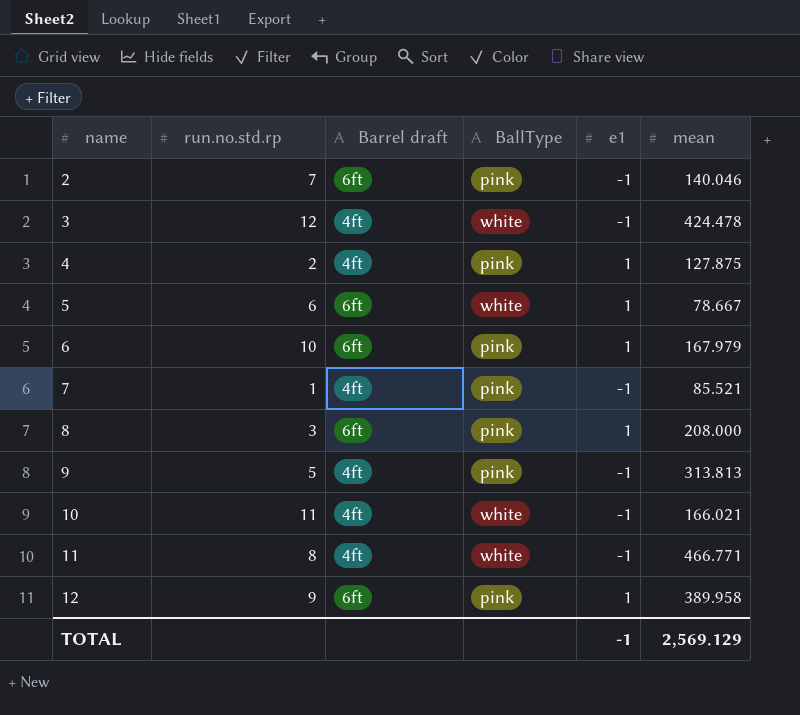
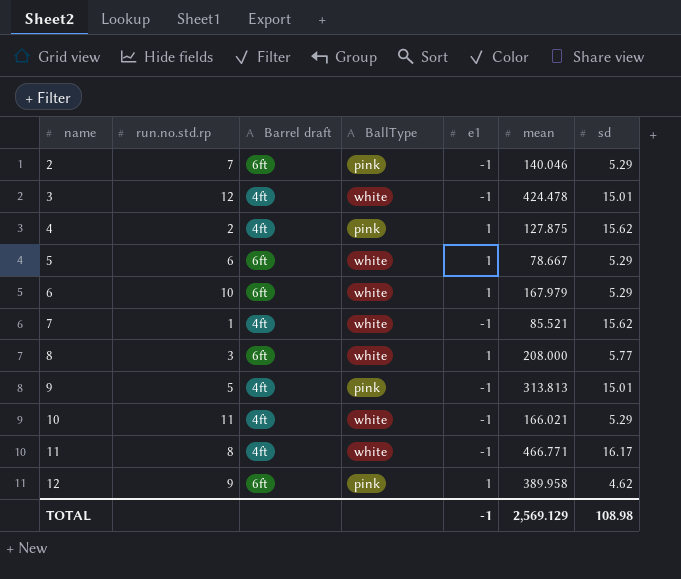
column sd | position: none -> 7
6 | BallType: pink -> white
7 | BallType: pink -> white
8 | BallType: pink -> white

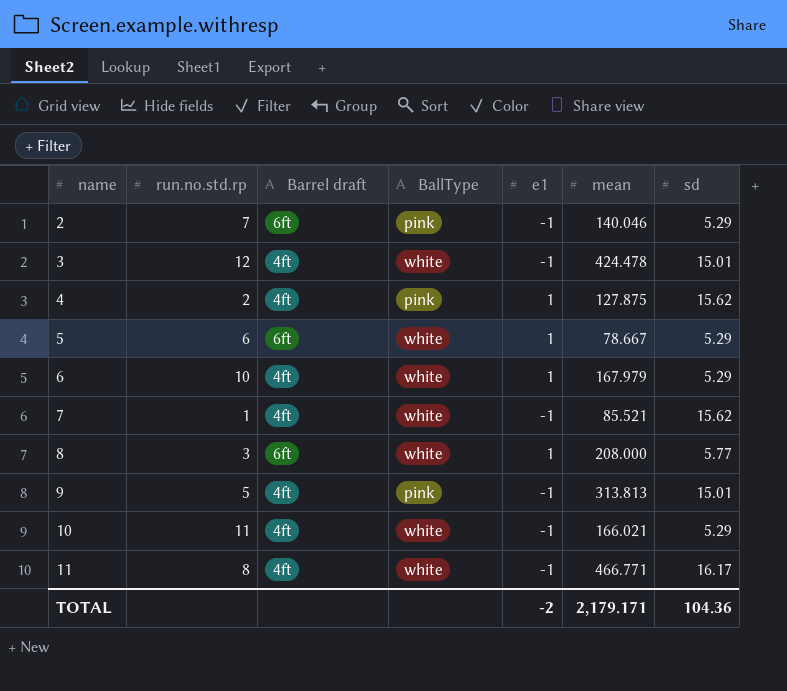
row 12: 9 | 6ft | pink | 1 | 389.958 | 4.62 -> none
6 | Barrel draft: 6ft -> 4ft
TOTAL | e1: -1 -> -2
TOTAL | mean: 2,569.129 -> 2,179.171
TOTAL | sd: 108.98 -> 104.36

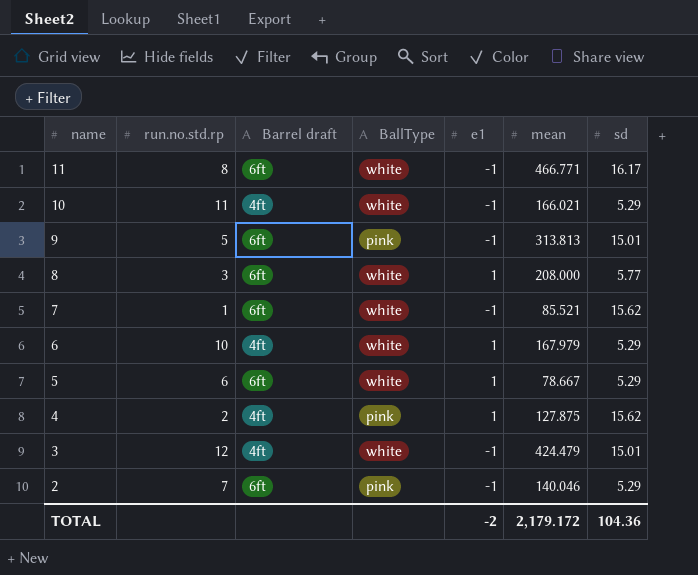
row order: name ascending -> name descending
11 | Barrel draft: 4ft -> 6ft
9 | Barrel draft: 4ft -> 6ft
7 | Barrel draft: 4ft -> 6ft
3 | mean: 424.478 -> 424.479
TOTAL | mean: 2,179.171 -> 2,179.172

